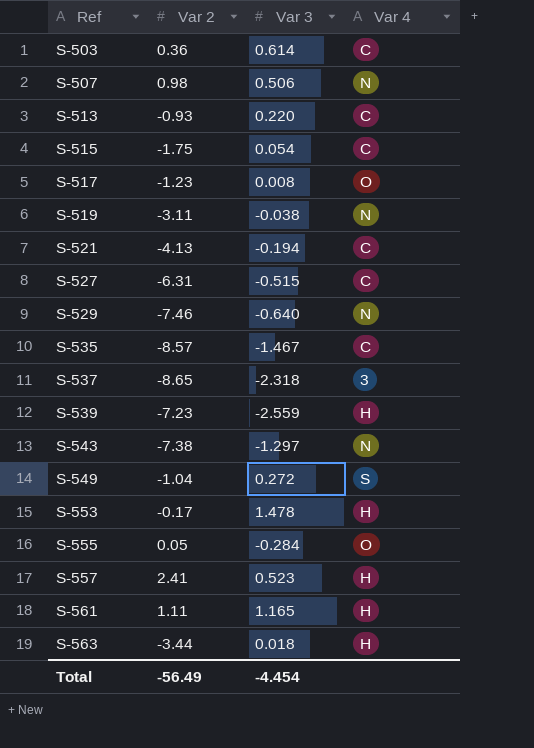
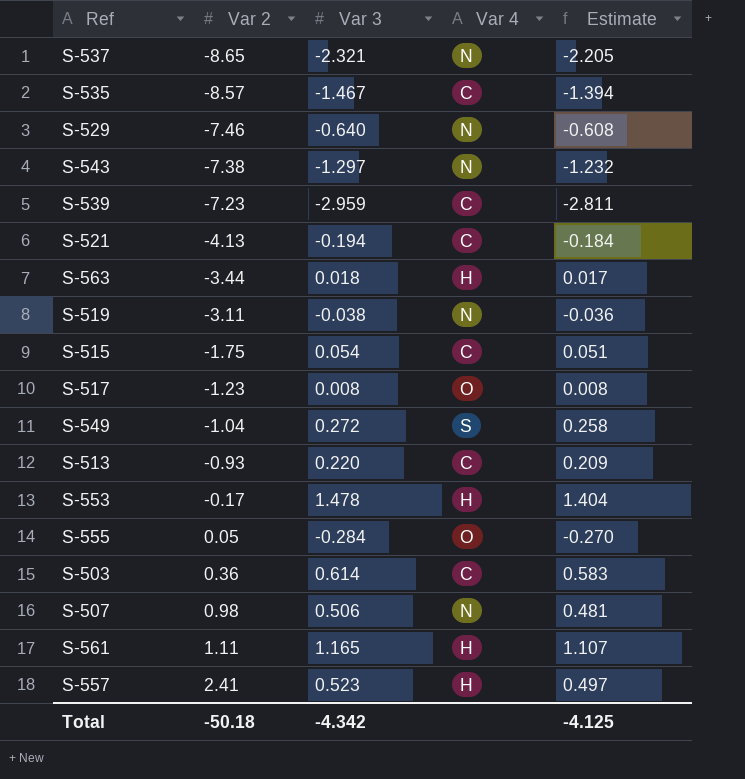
row order: Ref ascending -> Var 2 ascending
column Estimate | formula: none -> [Var 3] * 0.95
row S-527: -6.31 | -0.515 | C -> none
S-537 | Var 3: -2.318 -> -2.321
S-537 | Var 4: 3 -> N
S-539 | Var 3: -2.559 -> -2.959
S-539 | Var 4: H -> C
Total | Var 2: -56.49 -> -50.18
Total | Var 3: -4.454 -> -4.342

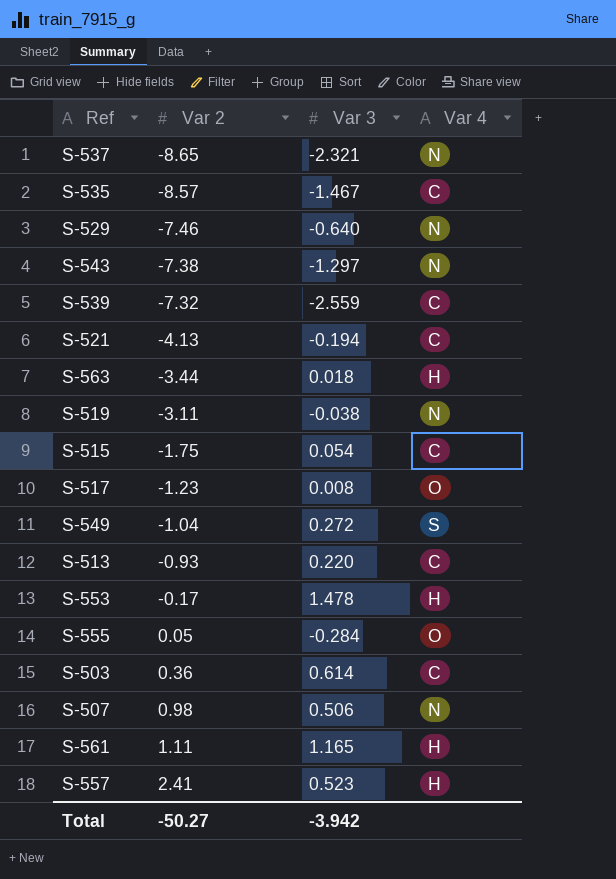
column Estimate | formula: [Var 3] * 0.95 -> none
S-539 | Var 2: -7.23 -> -7.32
S-539 | Var 3: -2.959 -> -2.559
Total | Var 2: -50.18 -> -50.27
Total | Var 3: -4.342 -> -3.942

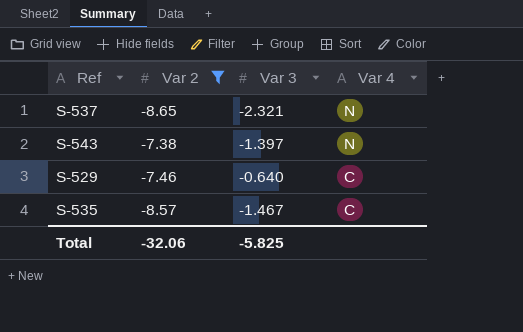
filter: none -> Var 2 <= -7.38
row order: Var 2 ascending -> Var 4 descending
S-543 | Var 3: -1.297 -> -1.397
S-529 | Var 4: N -> C
Total | Var 2: -50.27 -> -32.06
Total | Var 3: -3.942 -> -5.825

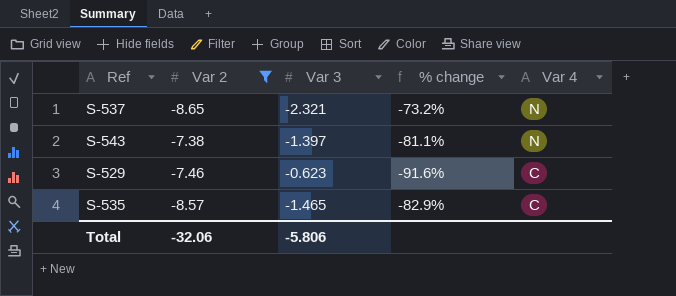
column % change | formula: none -> ([Var 3] - [Var 2]) / [Var 2]
S-529 | Var 3: -0.640 -> -0.623
S-535 | Var 3: -1.467 -> -1.465
Total | Var 3: -5.825 -> -5.806

